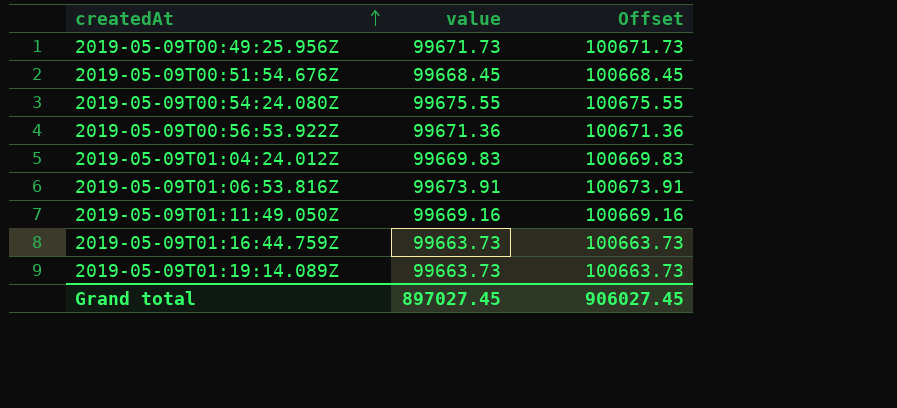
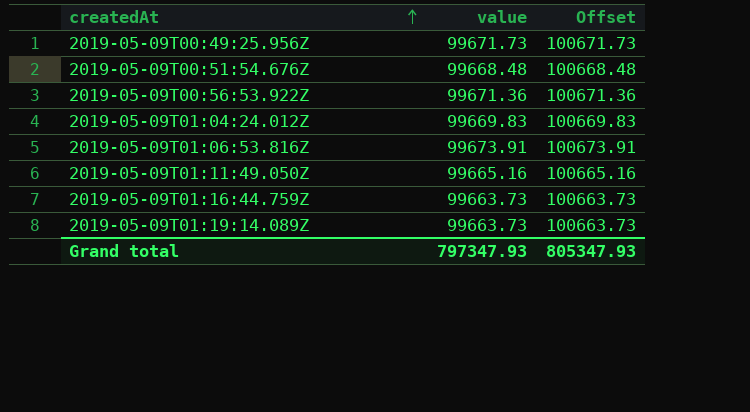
row 2019-05-09T00:54:24.080Z: 99675.55 | 100675.55 -> none
2019-05-09T00:51:54.676Z | value: 99668.45 -> 99668.48
2019-05-09T00:51:54.676Z | Offset: 100668.45 -> 100668.48
2019-05-09T01:11:49.050Z | value: 99669.16 -> 99665.16
2019-05-09T01:11:49.050Z | Offset: 100669.16 -> 100665.16
Grand total | value: 897027.45 -> 797347.93
Grand total | Offset: 906027.45 -> 805347.93

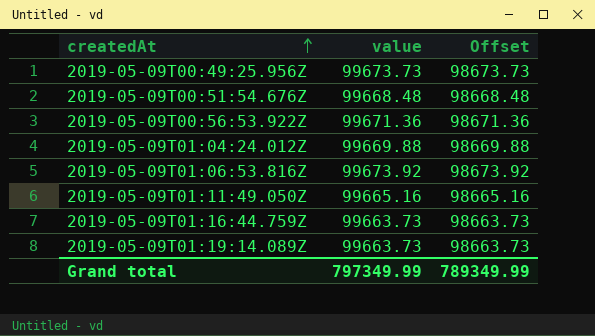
column Offset | formula: [value] + 1000 -> [value] - 1000
2019-05-09T00:49:25.956Z | value: 99671.73 -> 99673.73
2019-05-09T01:04:24.012Z | value: 99669.83 -> 99669.88
2019-05-09T01:06:53.816Z | value: 99673.91 -> 99673.92
Grand total | value: 797347.93 -> 797349.99
Grand total | Offset: 805347.93 -> 789349.99

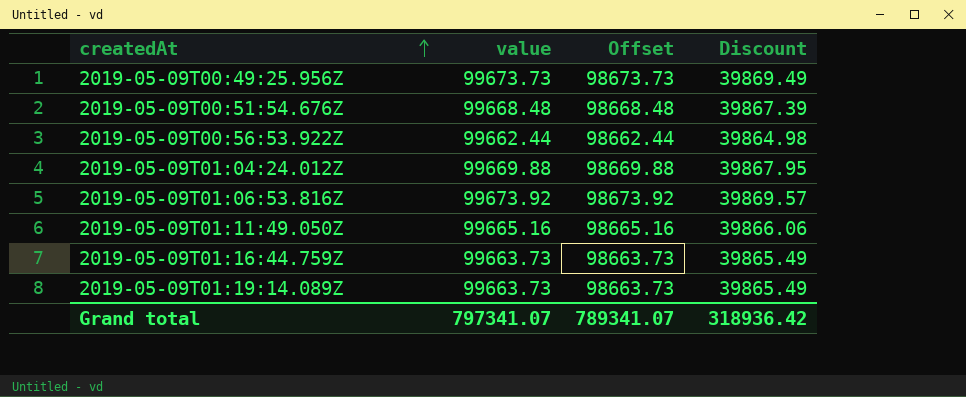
column Discount | formula: none -> [value] * 0.4
2019-05-09T00:56:53.922Z | value: 99671.36 -> 99662.44
2019-05-09T00:56:53.922Z | Offset: 98671.36 -> 98662.44
Grand total | value: 797349.99 -> 797341.07
Grand total | Offset: 789349.99 -> 789341.07

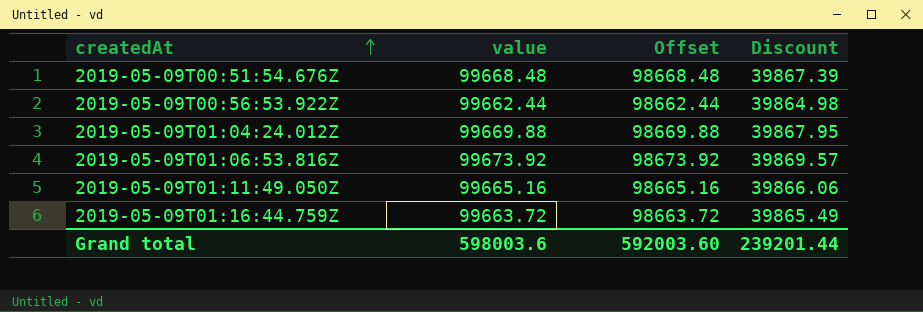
row 2019-05-09T00:49:25.956Z: 99673.73 | 98673.73 | 39869.49 -> none
row 2019-05-09T01:19:14.089Z: 99663.73 | 98663.73 | 39865.49 -> none
2019-05-09T01:16:44.759Z | value: 99663.73 -> 99663.72
2019-05-09T01:16:44.759Z | Offset: 98663.73 -> 98663.72
Grand total | value: 797341.07 -> 598003.6
Grand total | Offset: 789341.07 -> 592003.60
Grand total | Discount: 318936.42 -> 239201.44

